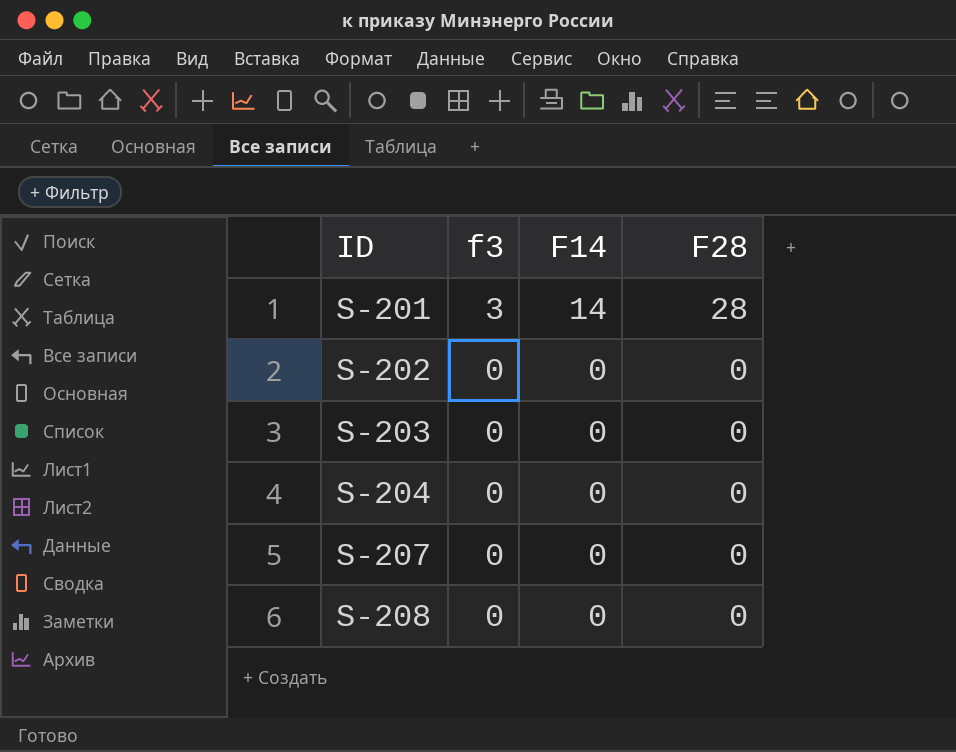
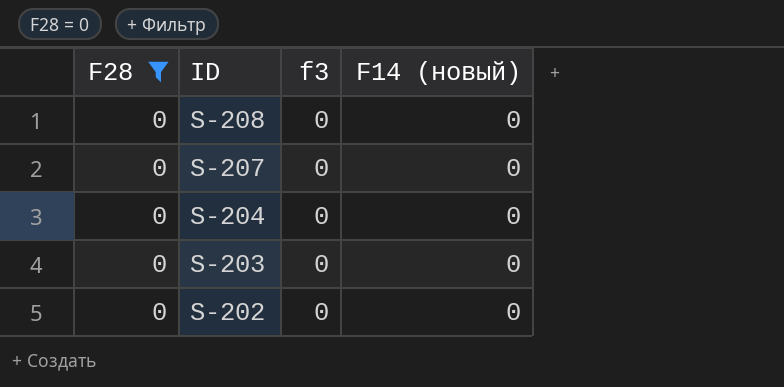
filter: none -> F28 = 0
row order: ID ascending -> ID descending
column F28 | position: 4 -> 1
column name: F14 -> F14 (новый)

